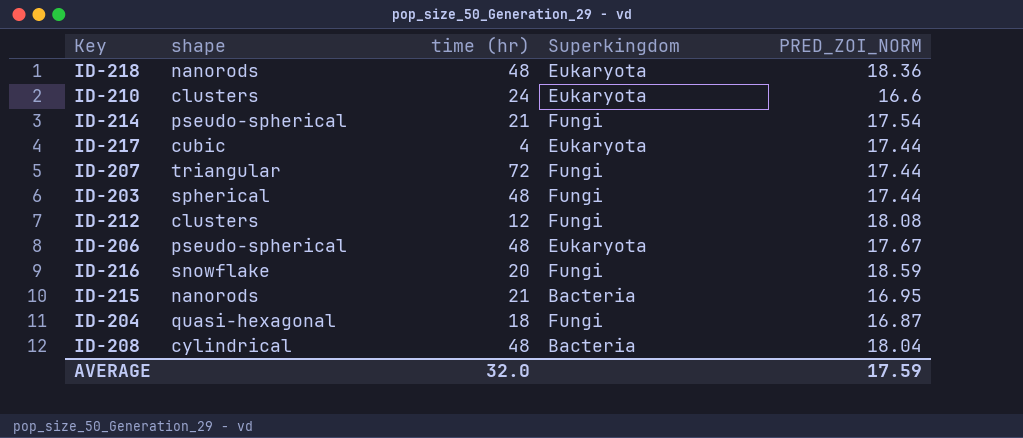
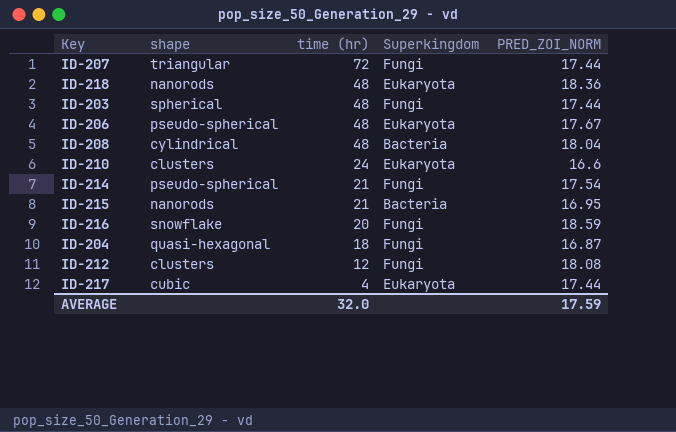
row order: none -> time (hr) descending

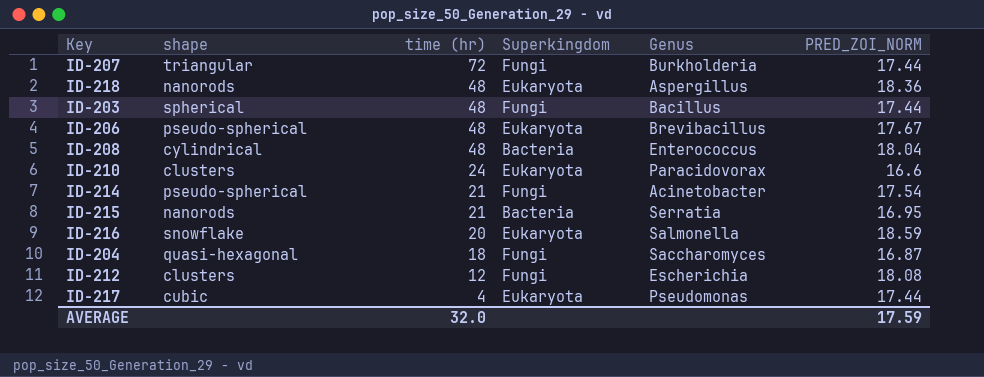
column Genus | position: none -> 5
ID-216 | Superkingdom: Fungi -> Eukaryota

